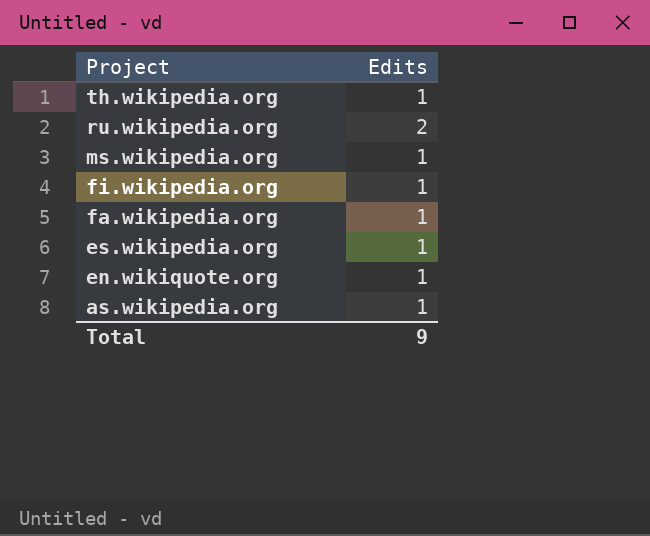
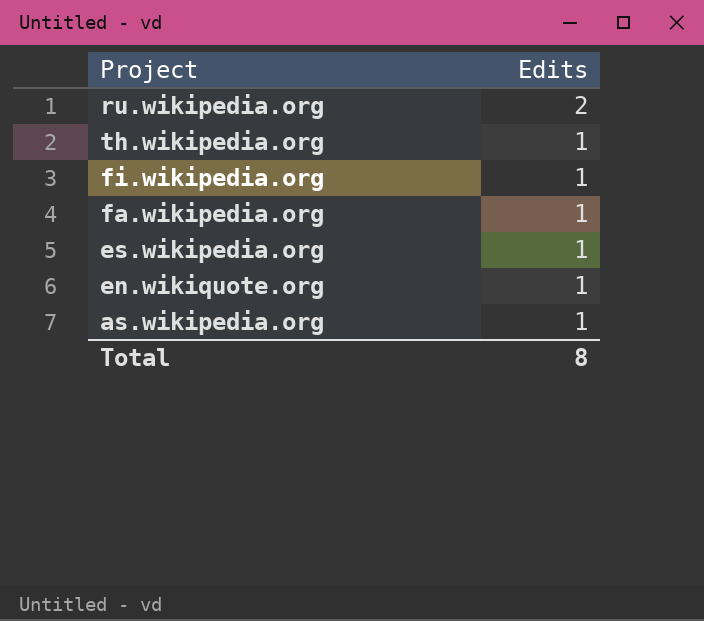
row order: Project descending -> Edits descending
row ms.wikipedia.org: 1 -> none
Total | Edits: 9 -> 8

